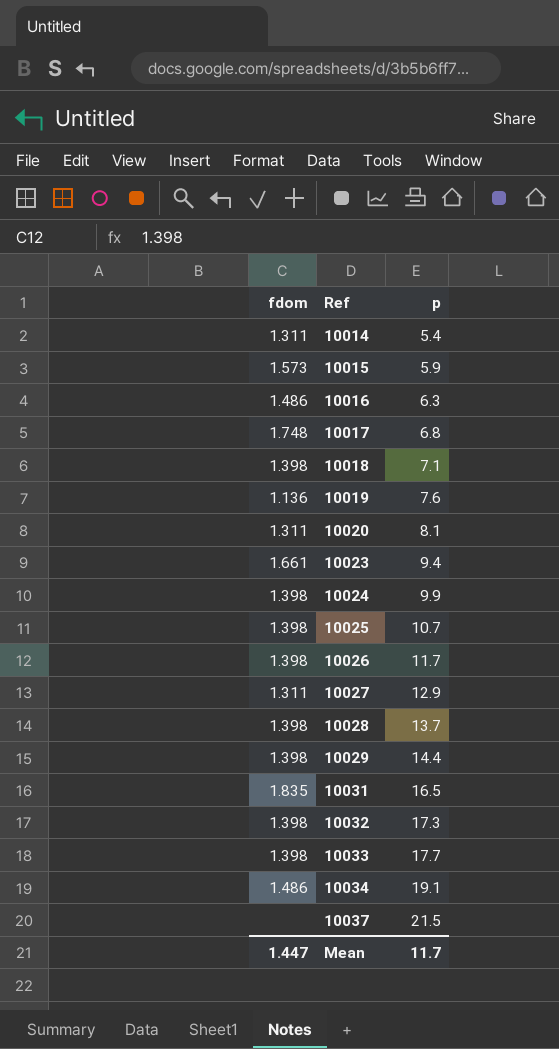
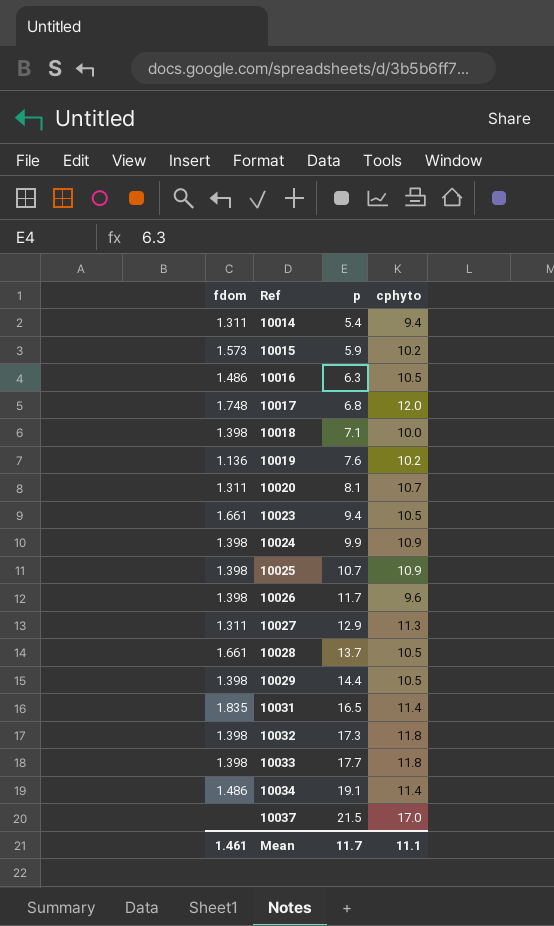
column cphyto | position: none -> 4
10028 | fdom: 1.398 -> 1.661
Mean | fdom: 1.447 -> 1.461

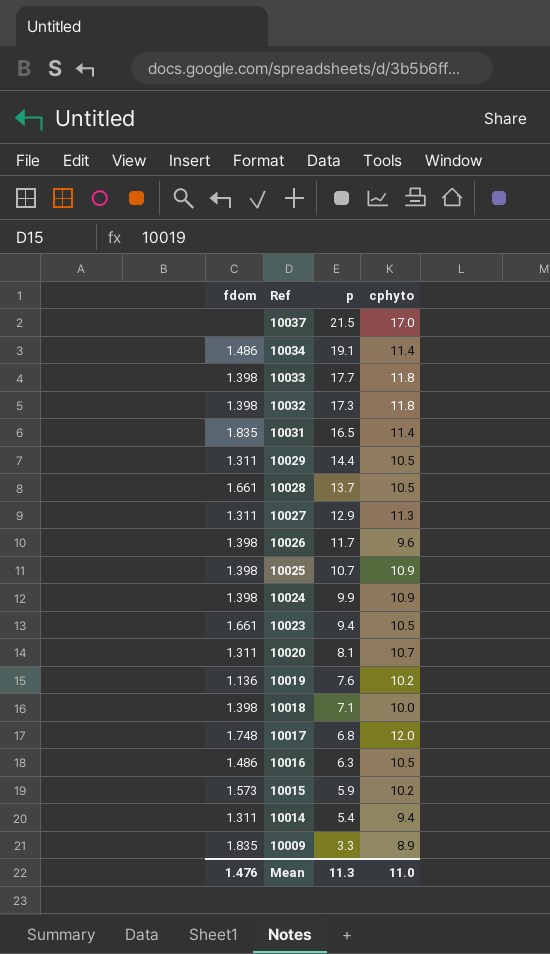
row order: Ref ascending -> Ref descending
10029 | fdom: 1.398 -> 1.311
row 10009: none -> 1.835 | 3.3 | 8.9
Mean | fdom: 1.461 -> 1.476
Mean | p: 11.7 -> 11.3
Mean | cphyto: 11.1 -> 11.0

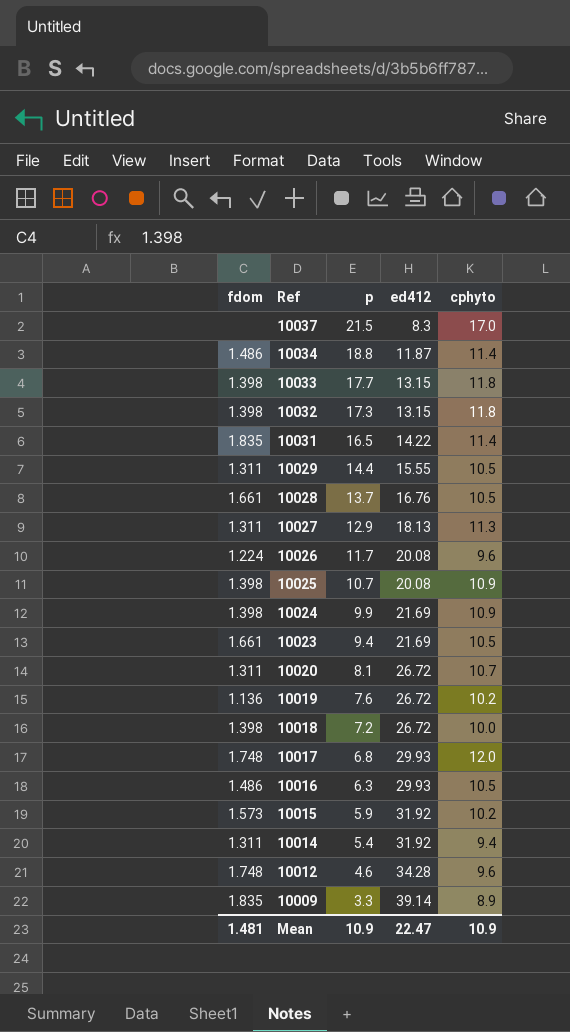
column ed412 | position: none -> 4
10034 | p: 19.1 -> 18.8
10026 | fdom: 1.398 -> 1.224
10018 | p: 7.1 -> 7.2
row 10012: none -> 1.748 | 4.6 | 34.28 | 9.6
Mean | fdom: 1.476 -> 1.481
Mean | p: 11.3 -> 10.9
Mean | cphyto: 11.0 -> 10.9

